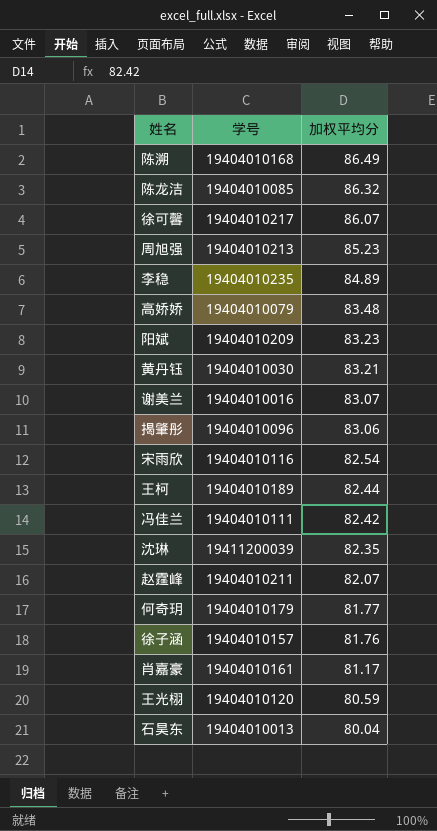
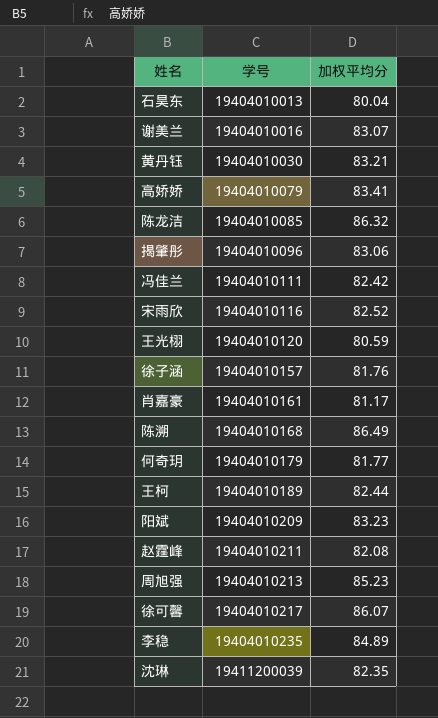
row order: 加权平均分 descending -> 学号 ascending
高娇娇 | 加权平均分: 83.48 -> 83.41
宋雨欣 | 加权平均分: 82.54 -> 82.52
赵霆峰 | 加权平均分: 82.07 -> 82.08

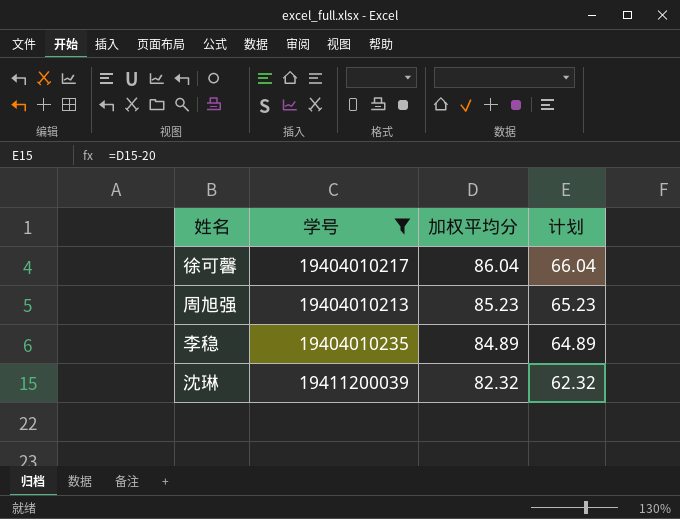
filter: none -> 学号 >= 19404010213
row order: 学号 ascending -> 加权平均分 descending
column 计划 | formula: none -> [加权平均分] - 20
徐可馨 | 加权平均分: 86.07 -> 86.04
沈琳 | 加权平均分: 82.35 -> 82.32

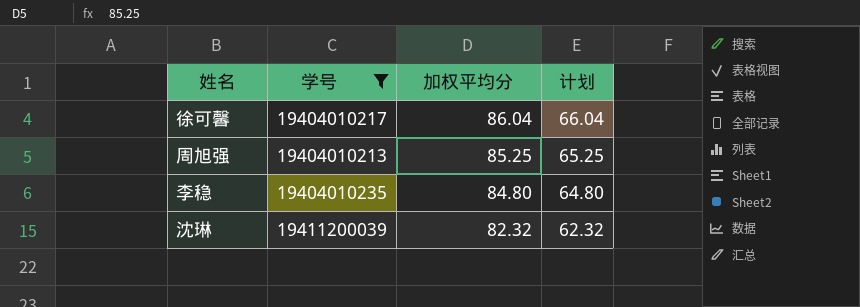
周旭强 | 加权平均分: 85.23 -> 85.25
周旭强 | 计划: 65.23 -> 65.25
李稳 | 加权平均分: 84.89 -> 84.80
李稳 | 计划: 64.89 -> 64.80

